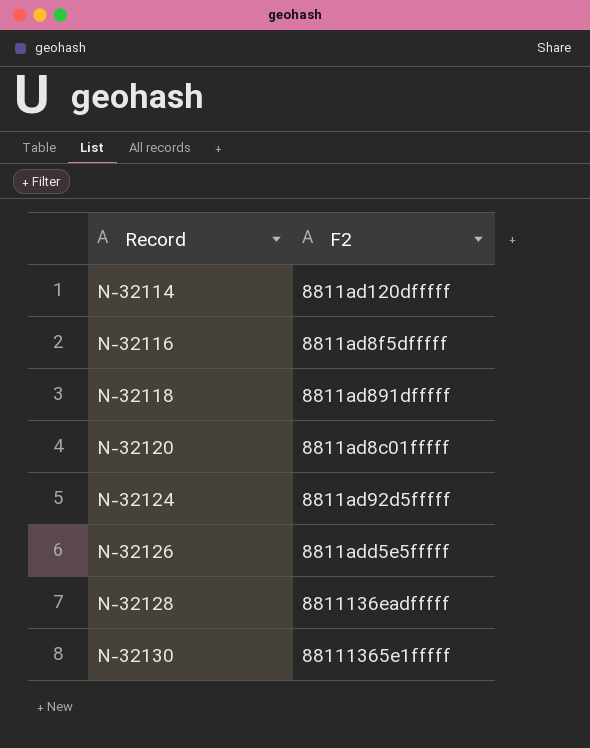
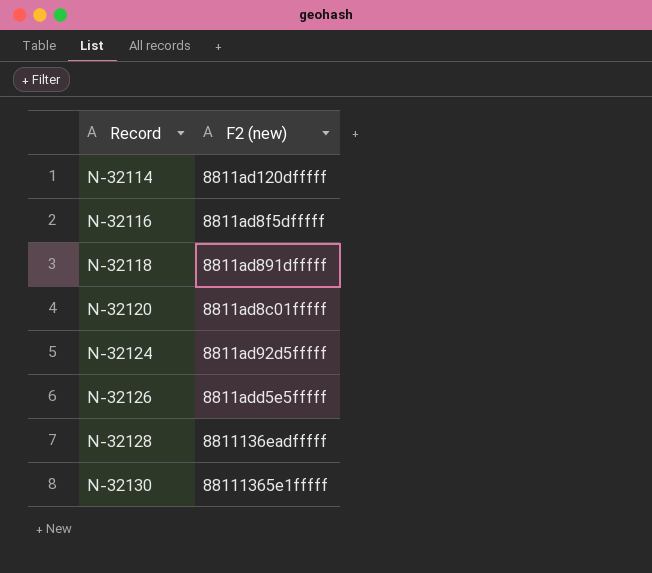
column name: F2 -> F2 (new)

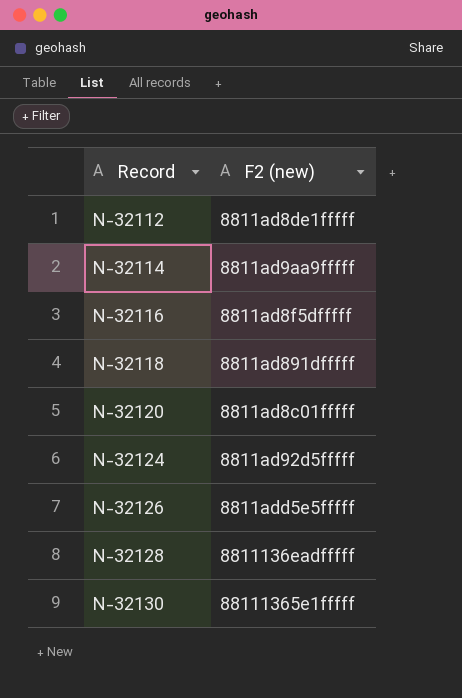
row N-32112: none -> 8811ad8de1fffff
N-32114 | F2 (new): 8811ad120dfffff -> 8811ad9aa9fffff

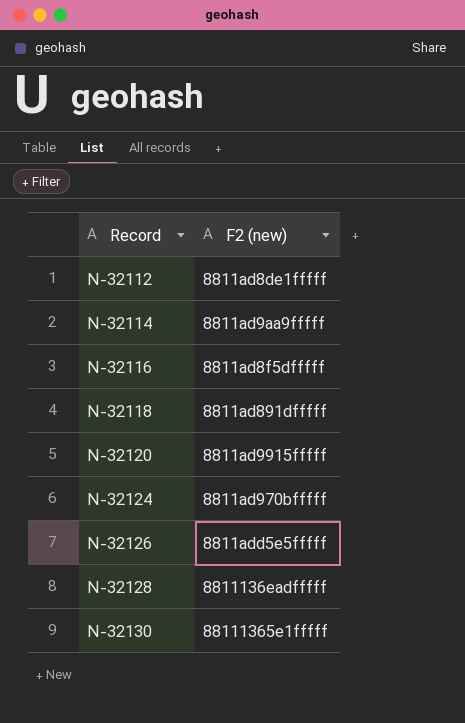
N-32120 | F2 (new): 8811ad8c01fffff -> 8811ad9915fffff
N-32124 | F2 (new): 8811ad92d5fffff -> 8811ad970bfffff

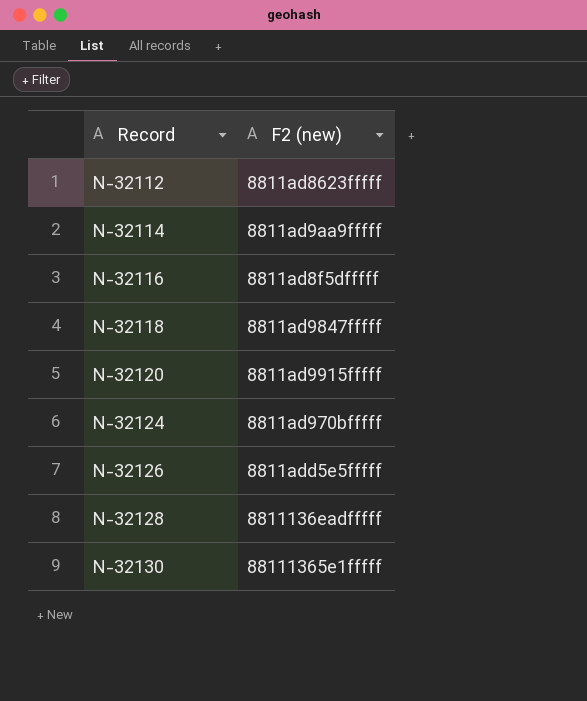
N-32112 | F2 (new): 8811ad8de1fffff -> 8811ad8623fffff
N-32118 | F2 (new): 8811ad891dfffff -> 8811ad9847fffff

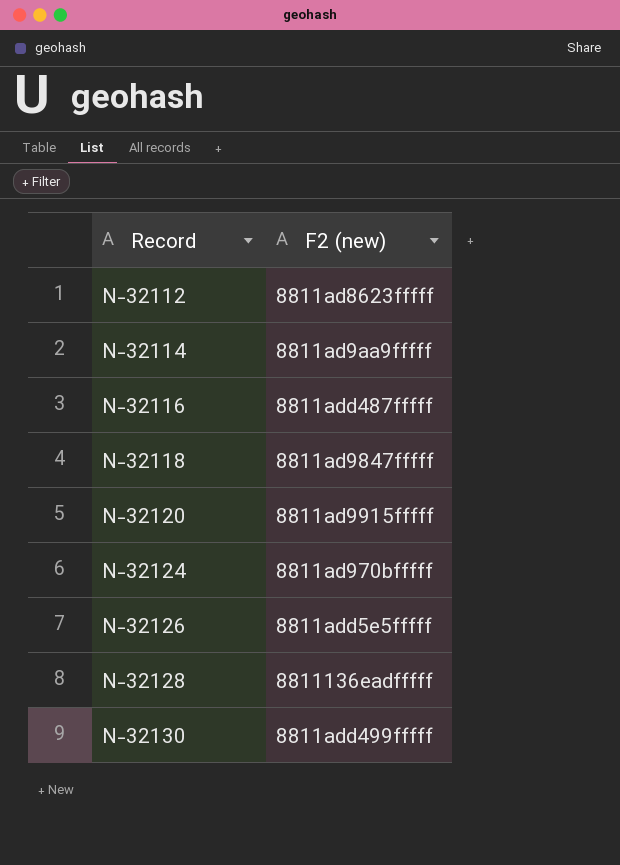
N-32116 | F2 (new): 8811ad8f5dfffff -> 8811add487fffff
N-32130 | F2 (new): 88111365e1fffff -> 8811add499fffff

